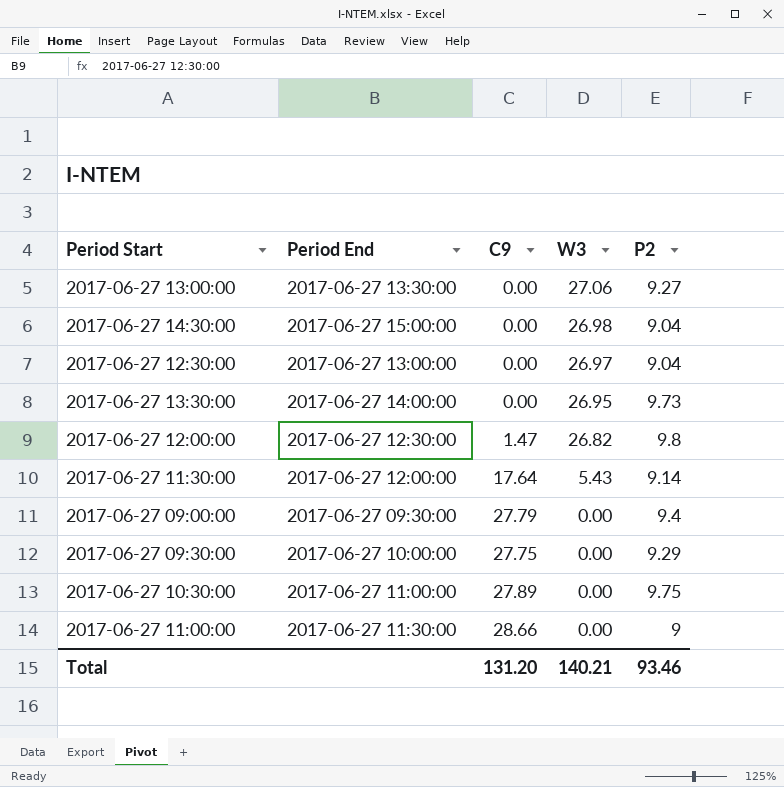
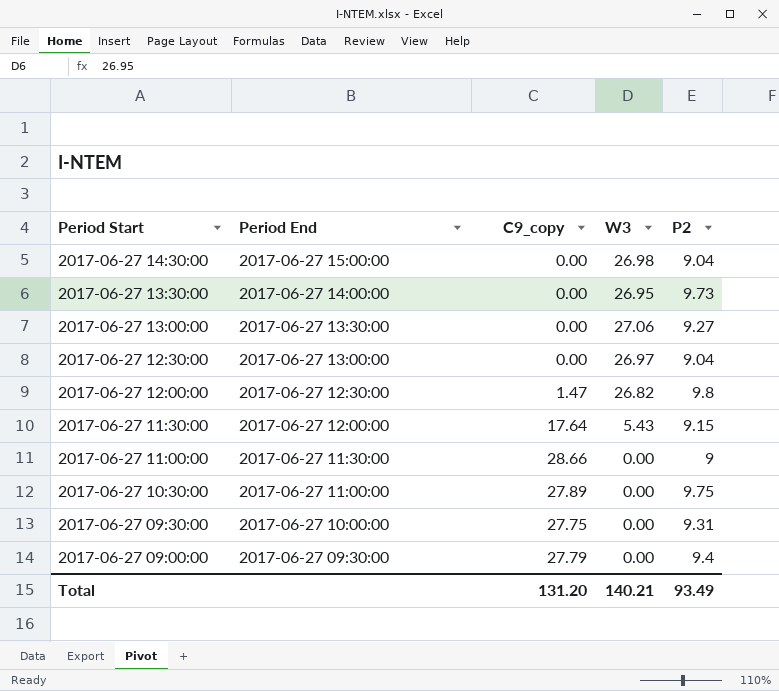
row order: W3 descending -> Period Start descending
column name: C9 -> C9_copy
2017-06-27 11:30:00 | P2: 9.14 -> 9.15
2017-06-27 09:30:00 | P2: 9.29 -> 9.31
Total | P2: 93.46 -> 93.49

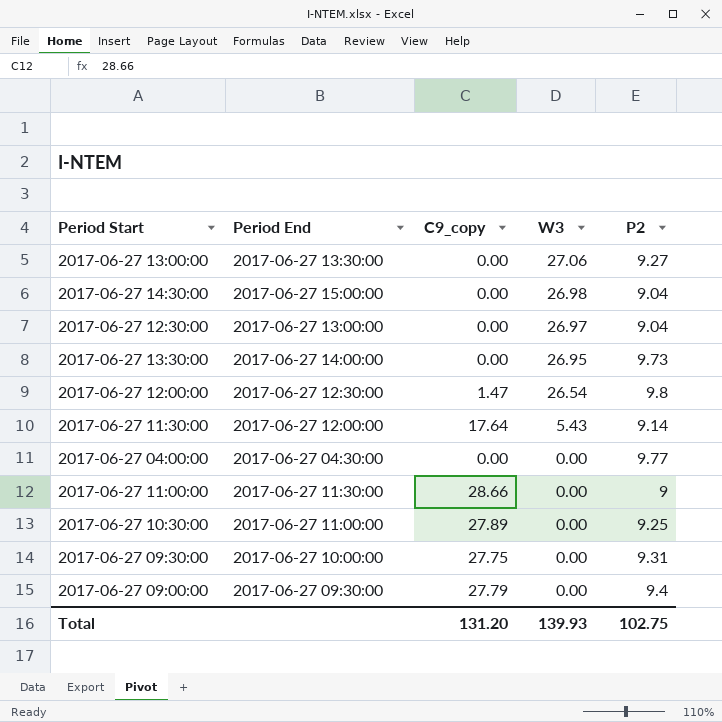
row order: Period Start descending -> W3 descending
2017-06-27 12:00:00 | W3: 26.82 -> 26.54
2017-06-27 11:30:00 | P2: 9.15 -> 9.14
row 2017-06-27 04:00:00: none -> 2017-06-27 04:30:00 | 0.00 | 0.00 | 9.77
2017-06-27 10:30:00 | P2: 9.75 -> 9.25
Total | W3: 140.21 -> 139.93
Total | P2: 93.49 -> 102.75

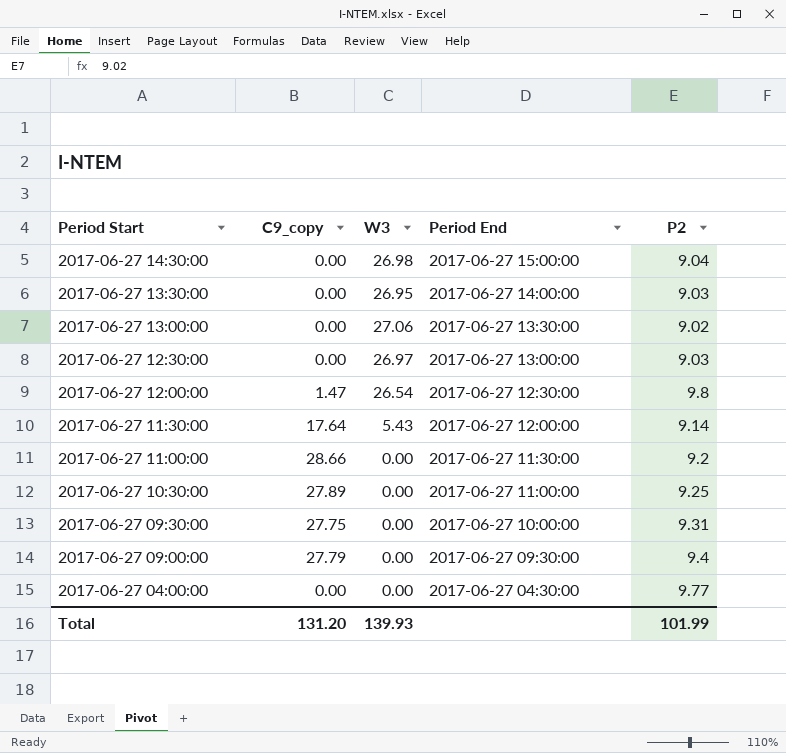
row order: W3 descending -> Period Start descending
column Period End | position: 2 -> 4
2017-06-27 13:30:00 | P2: 9.73 -> 9.03
2017-06-27 13:00:00 | P2: 9.27 -> 9.02
2017-06-27 12:30:00 | P2: 9.04 -> 9.03
2017-06-27 11:00:00 | P2: 9 -> 9.2
Total | P2: 102.75 -> 101.99

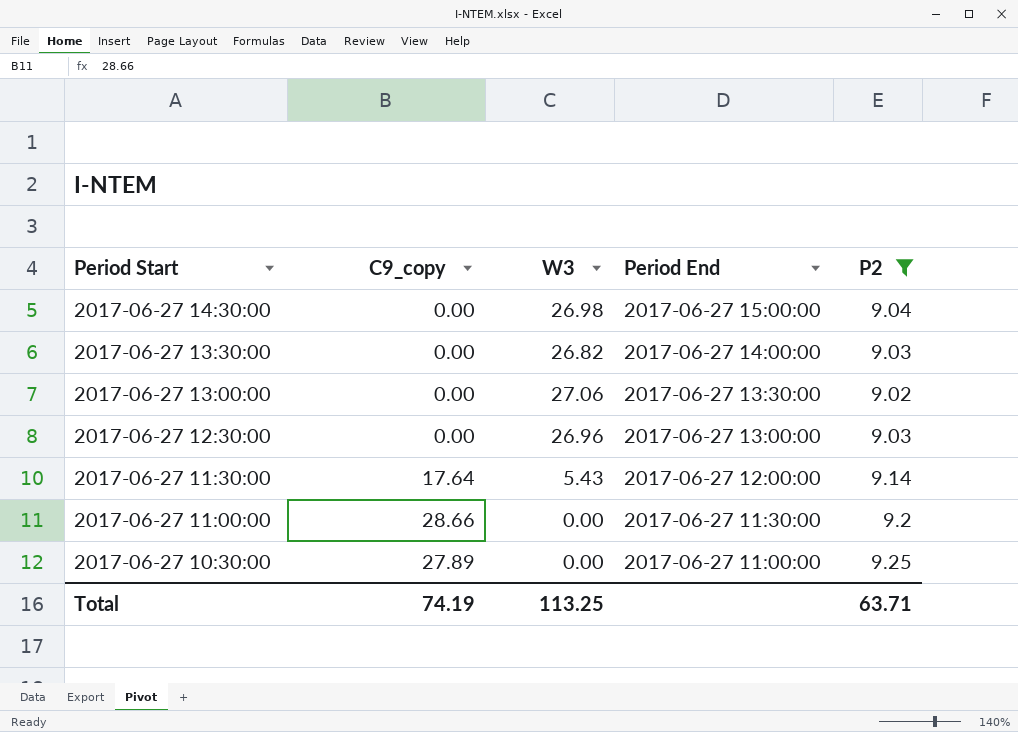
filter: none -> P2 <= 9.25
2017-06-27 13:30:00 | W3: 26.95 -> 26.82
2017-06-27 12:30:00 | W3: 26.97 -> 26.96
Total | C9_copy: 131.20 -> 74.19
Total | W3: 139.93 -> 113.25
Total | P2: 101.99 -> 63.71

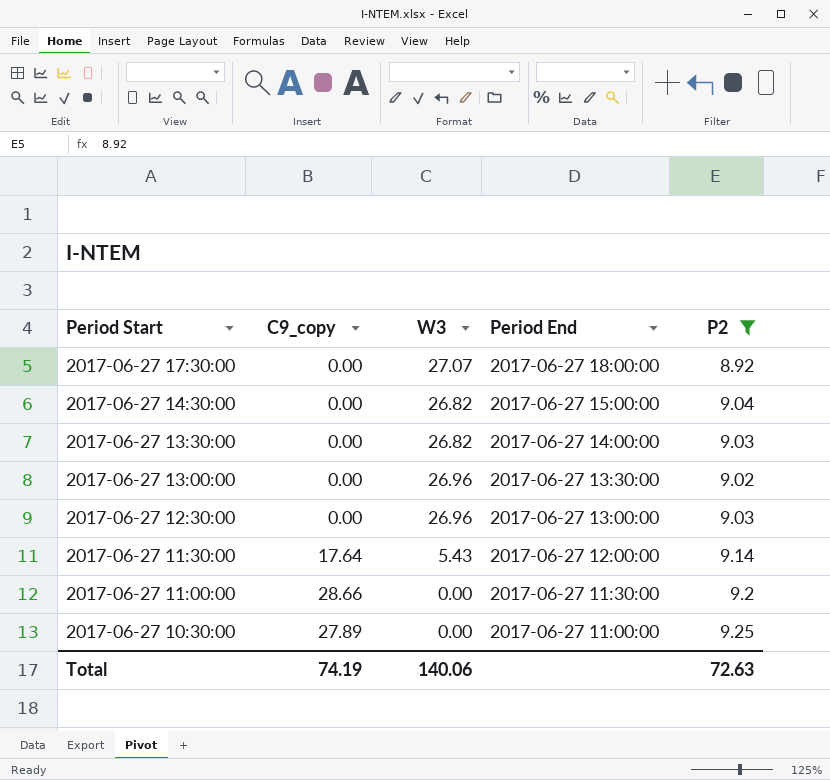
row 2017-06-27 17:30:00: none -> 0.00 | 27.07 | 2017-06-27 18:00:00 | 8.92
2017-06-27 14:30:00 | W3: 26.98 -> 26.82
2017-06-27 13:00:00 | W3: 27.06 -> 26.96
Total | W3: 113.25 -> 140.06
Total | P2: 63.71 -> 72.63

